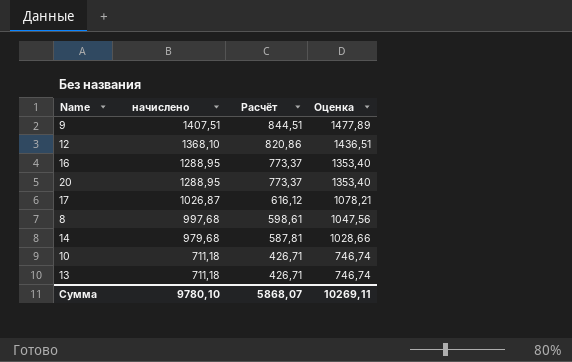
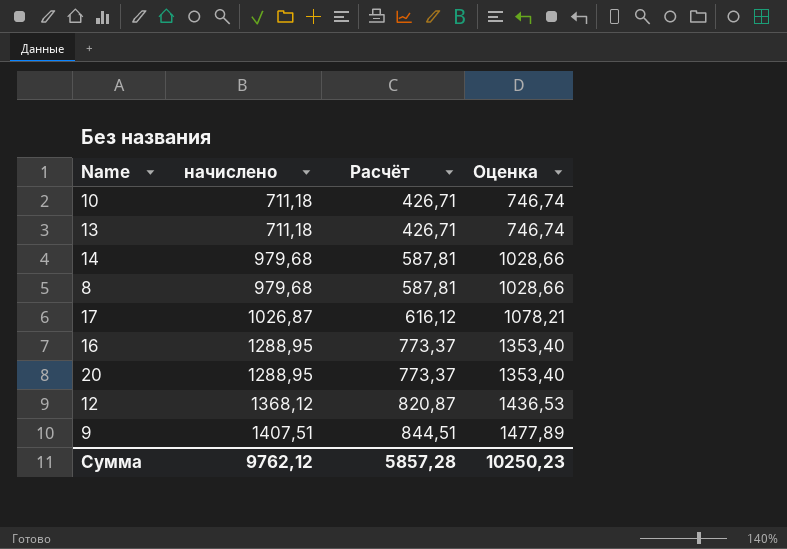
row order: начислено descending -> начислено ascending
8 | начислено: 997,68 -> 979,68
8 | Расчёт: 598,61 -> 587,81
8 | Оценка: 1047,56 -> 1028,66
12 | начислено: 1368,10 -> 1368,12
12 | Расчёт: 820,86 -> 820,87
12 | Оценка: 1436,51 -> 1436,53
Сумма | начислено: 9780,10 -> 9762,12
Сумма | Расчёт: 5868,07 -> 5857,28
Сумма | Оценка: 10269,11 -> 10250,23

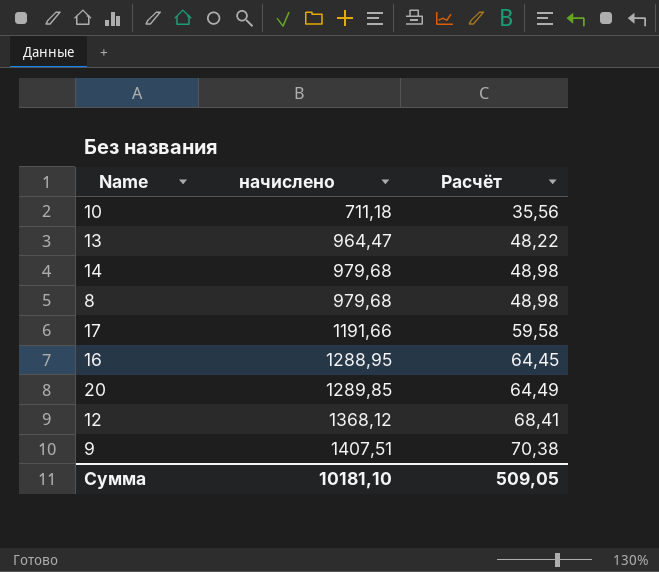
column Оценка | formula: [начислено] * 1,05 -> none
column Расчёт | formula: [начислено] * 0,6 -> [начислено] * 0,05
13 | начислено: 711,18 -> 964,47
17 | начислено: 1026,87 -> 1191,66
20 | начислено: 1288,95 -> 1289,85
Сумма | начислено: 9762,12 -> 10181,10
Сумма | Расчёт: 5857,28 -> 509,05

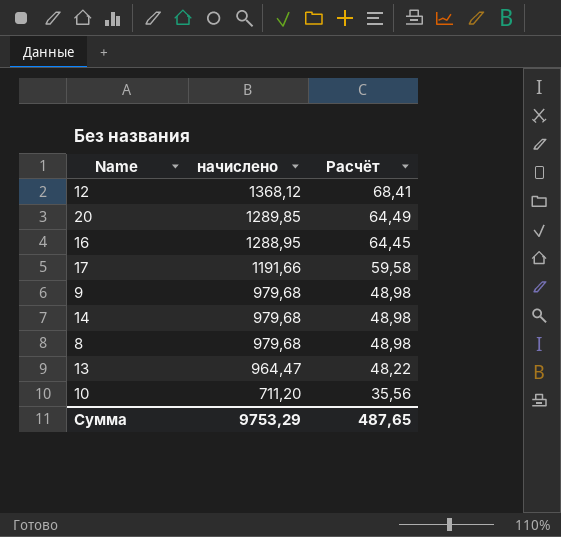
row order: начислено ascending -> начислено descending
9 | начислено: 1407,51 -> 979,68
9 | Расчёт: 70,38 -> 48,98
10 | начислено: 711,18 -> 711,20
Сумма | начислено: 10181,10 -> 9753,29
Сумма | Расчёт: 509,05 -> 487,65

